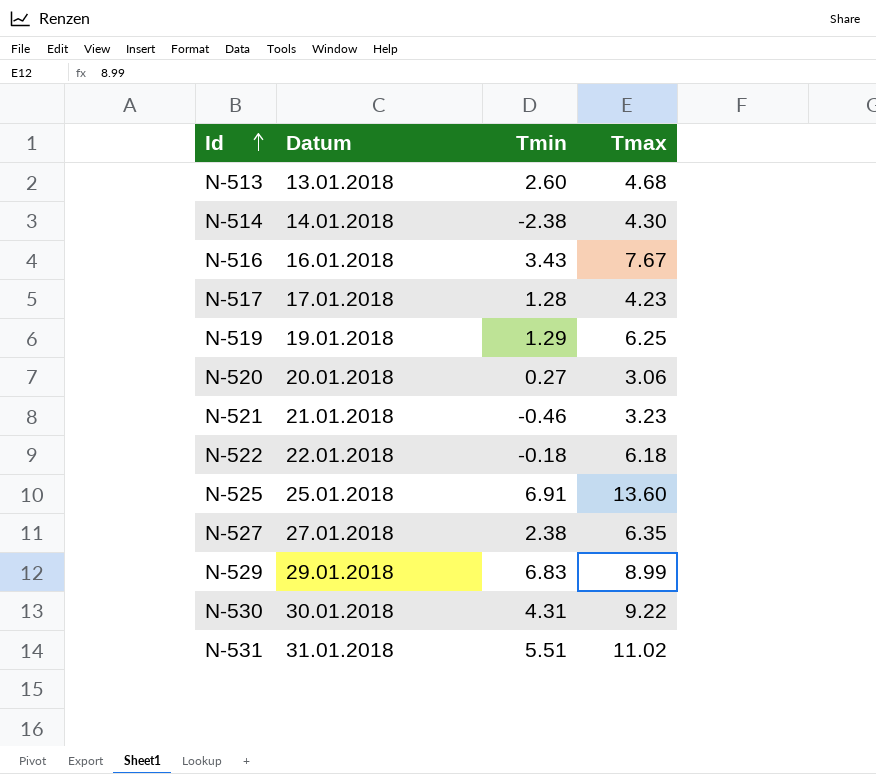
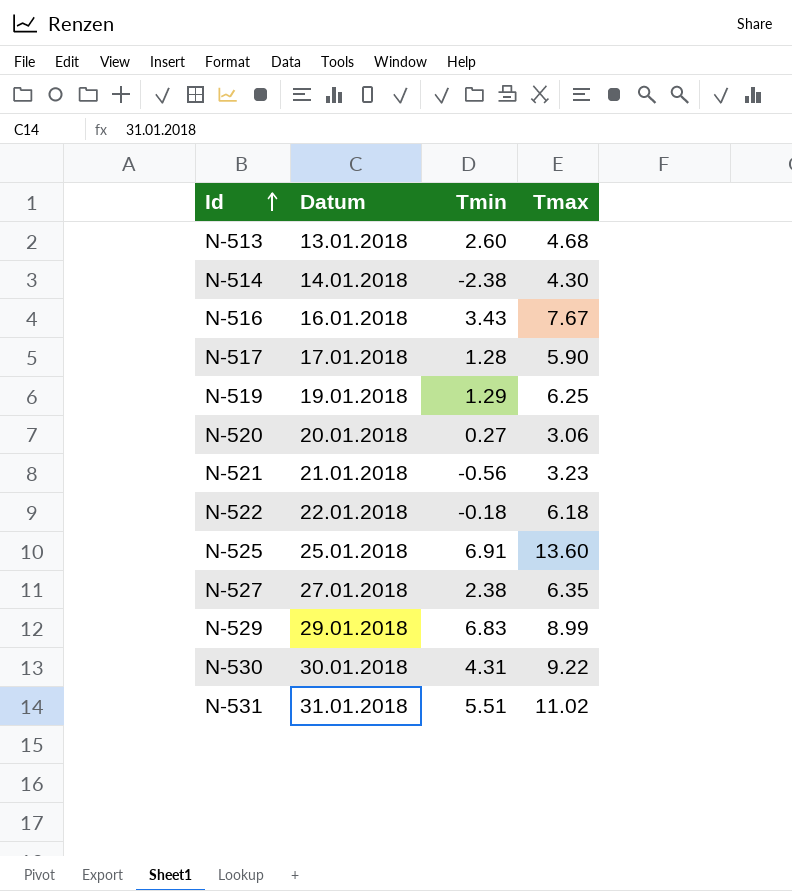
N-517 | Tmax: 4.23 -> 5.90
N-521 | Tmin: -0.46 -> -0.56

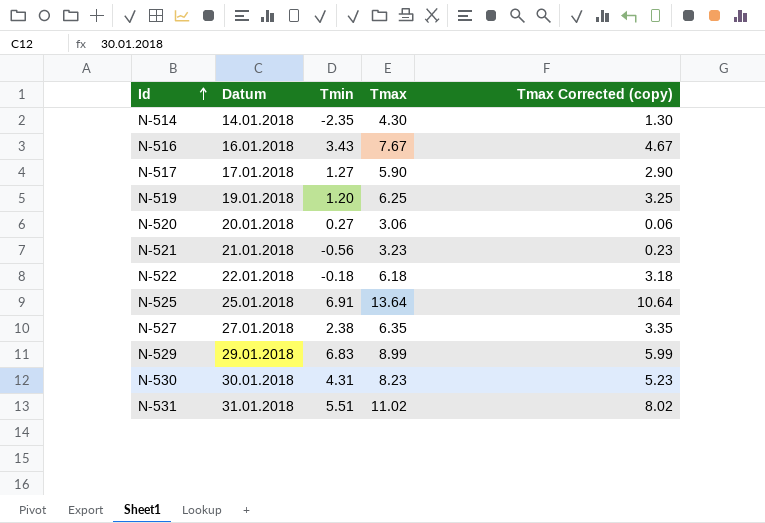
column Tmax Corrected (copy) | formula: none -> [Tmax] - 3
row N-513: 13.01.2018 | 2.60 | 4.68 -> none
N-514 | Tmin: -2.38 -> -2.35
N-517 | Tmin: 1.28 -> 1.27
N-519 | Tmin: 1.29 -> 1.20
N-525 | Tmax: 13.60 -> 13.64
N-530 | Tmax: 9.22 -> 8.23

